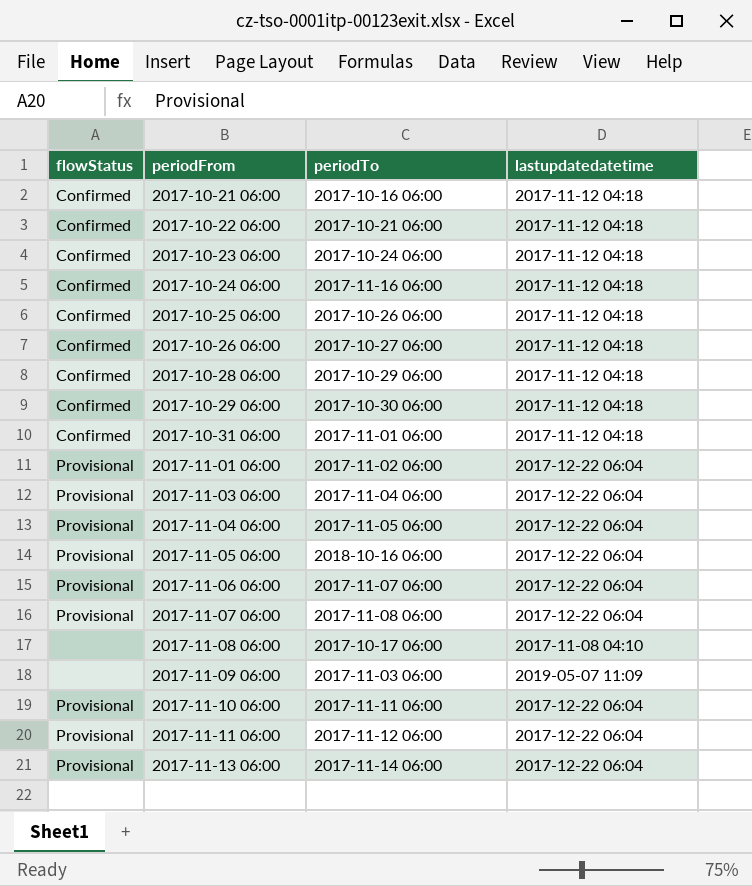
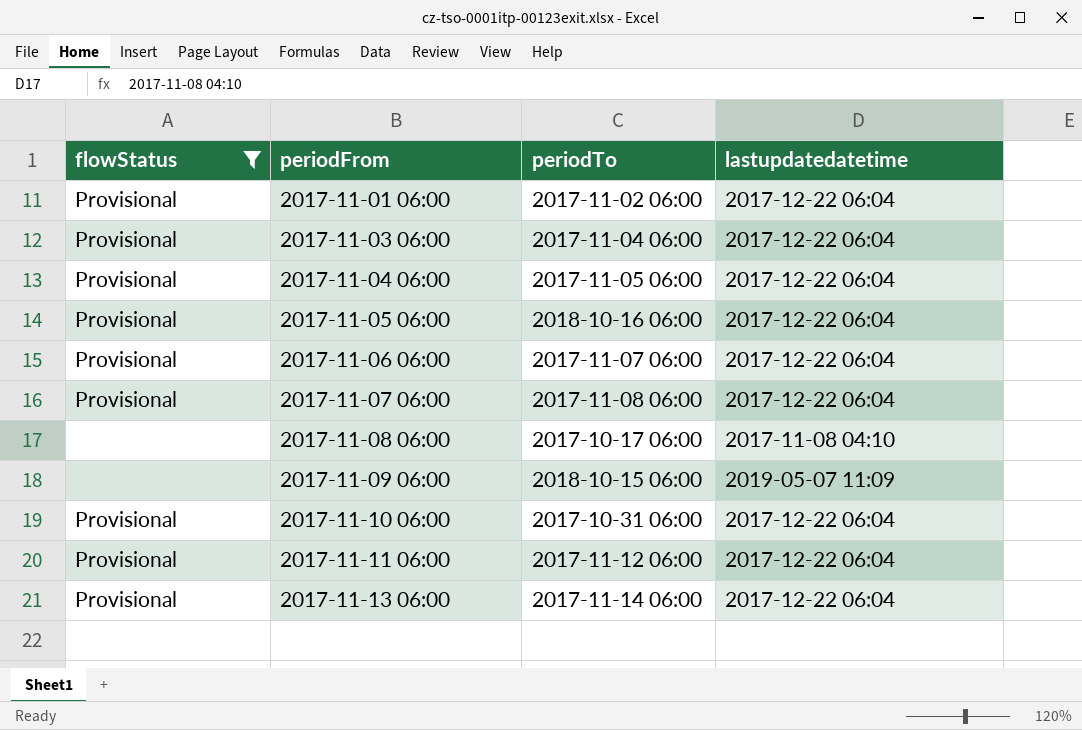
filter: none -> flowStatus != Confirmed
2017-11-09 06:00 | periodTo: 2017-11-03 06:00 -> 2018-10-15 06:00
2017-11-10 06:00 | periodTo: 2017-11-11 06:00 -> 2017-10-31 06:00

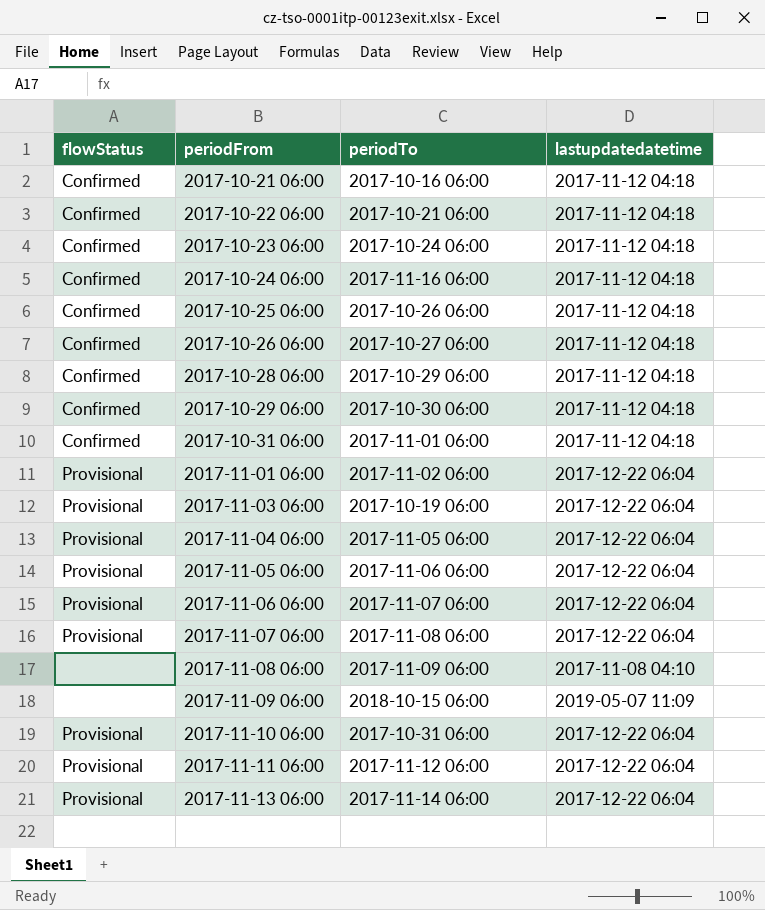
filter: flowStatus != Confirmed -> none
2017-11-03 06:00 | periodTo: 2017-11-04 06:00 -> 2017-10-19 06:00
2017-11-05 06:00 | periodTo: 2018-10-16 06:00 -> 2017-11-06 06:00
2017-11-08 06:00 | periodTo: 2017-10-17 06:00 -> 2017-11-09 06:00

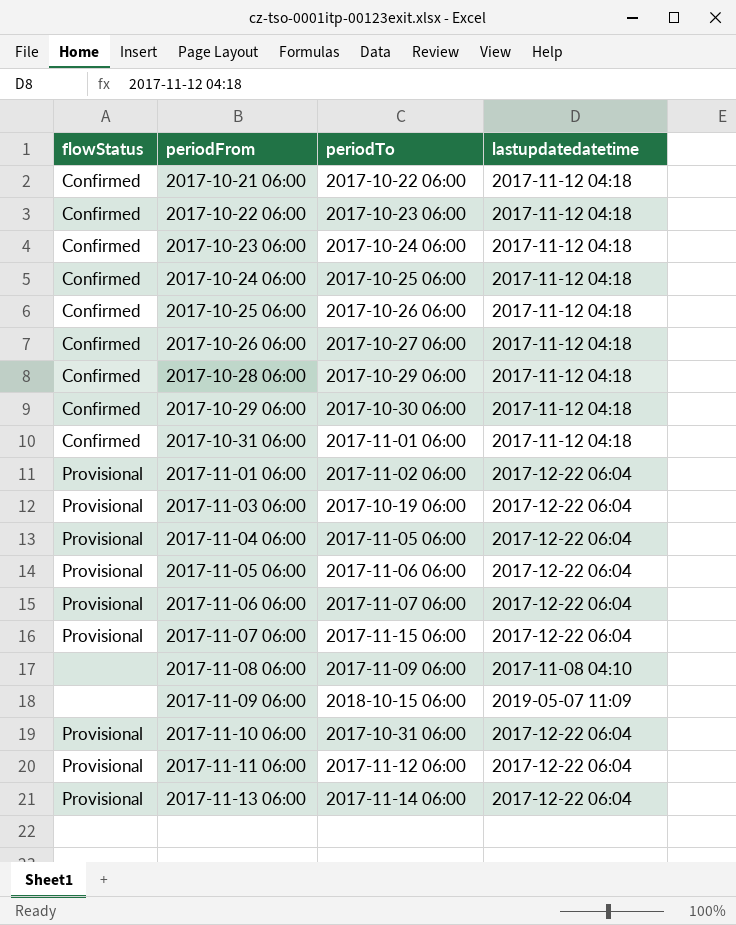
2017-10-21 06:00 | periodTo: 2017-10-16 06:00 -> 2017-10-22 06:00
2017-10-22 06:00 | periodTo: 2017-10-21 06:00 -> 2017-10-23 06:00
2017-10-24 06:00 | periodTo: 2017-11-16 06:00 -> 2017-10-25 06:00
2017-11-07 06:00 | periodTo: 2017-11-08 06:00 -> 2017-11-15 06:00

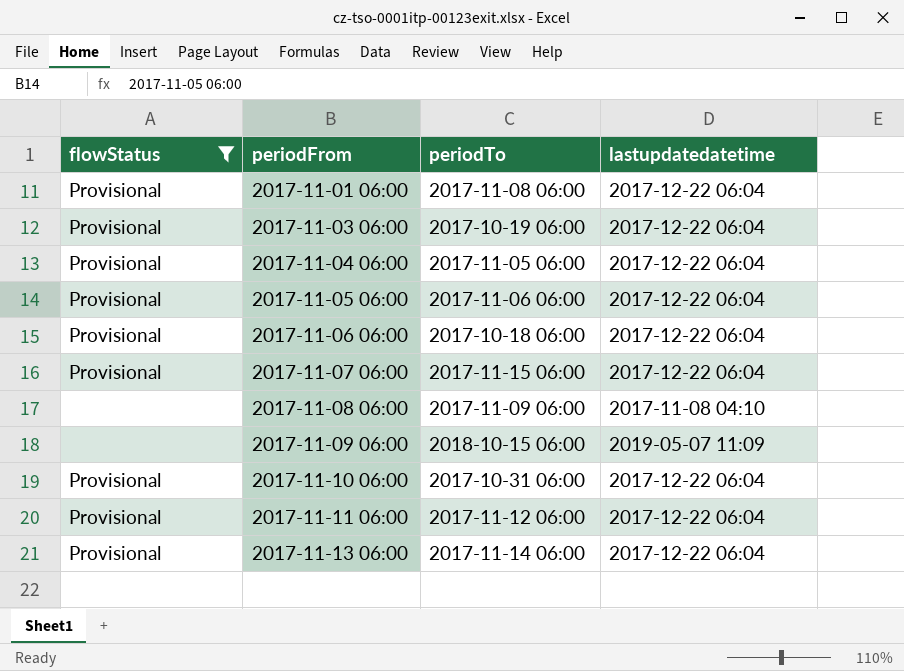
filter: none -> flowStatus != Confirmed
2017-11-01 06:00 | periodTo: 2017-11-02 06:00 -> 2017-11-08 06:00
2017-11-06 06:00 | periodTo: 2017-11-07 06:00 -> 2017-10-18 06:00

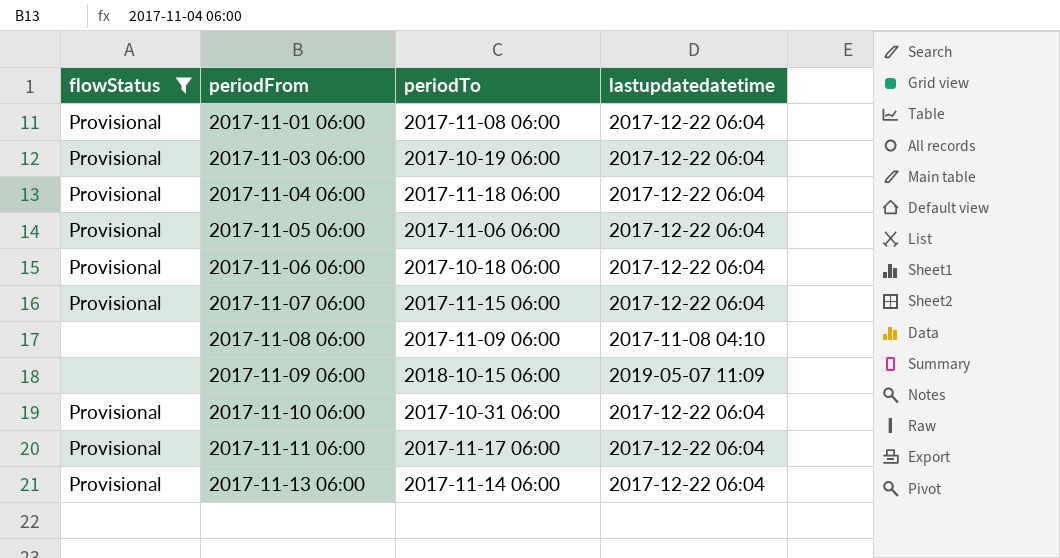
2017-11-04 06:00 | periodTo: 2017-11-05 06:00 -> 2017-11-18 06:00
2017-11-11 06:00 | periodTo: 2017-11-12 06:00 -> 2017-11-17 06:00

